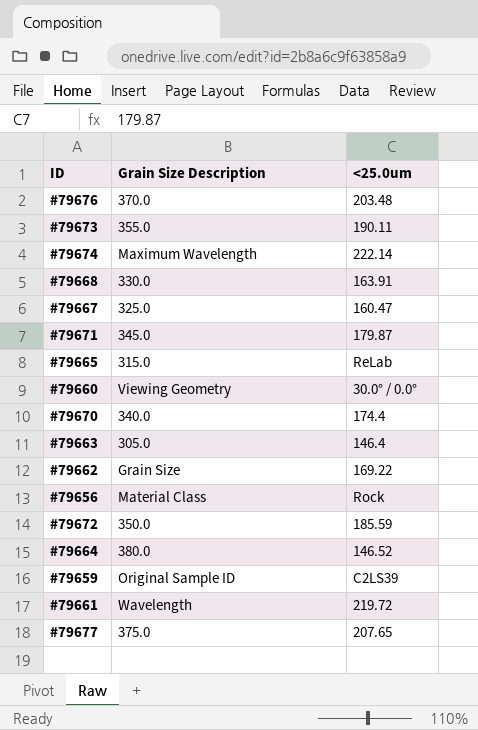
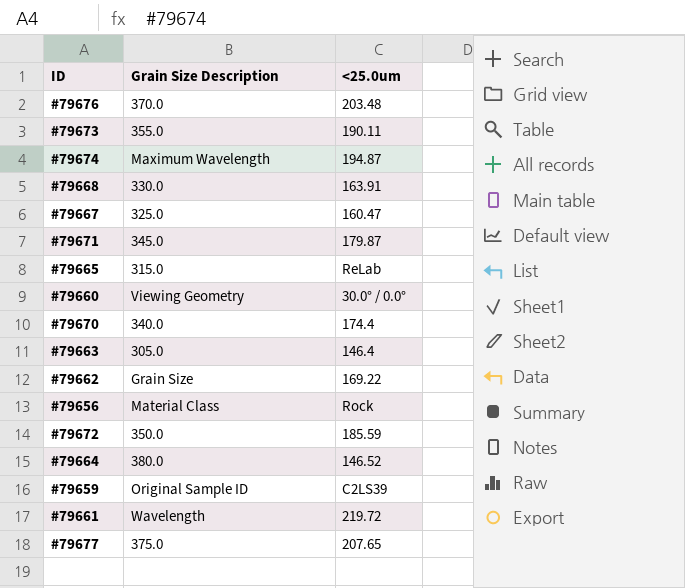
#79674 | <25.0um: 222.14 -> 194.87

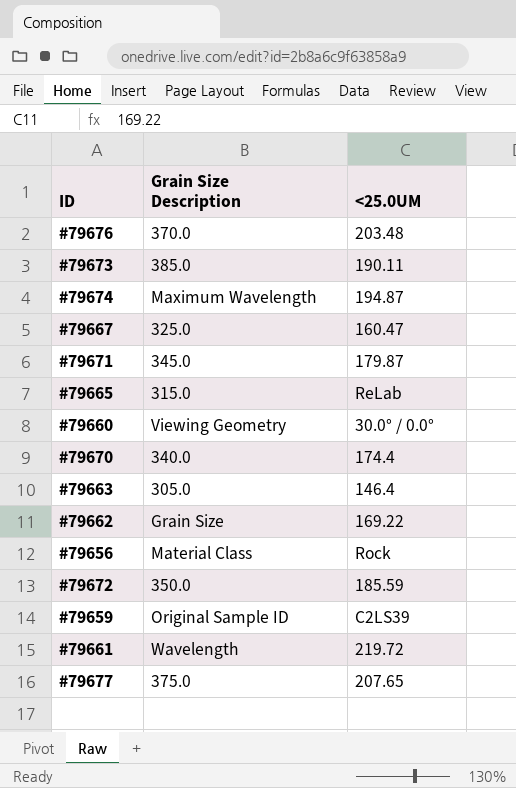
column name: <25.0um -> <25.0UM
row #79668: 330.0 | 163.91 -> none
row #79664: 380.0 | 146.52 -> none
#79673 | Grain Size Description: 355.0 -> 385.0

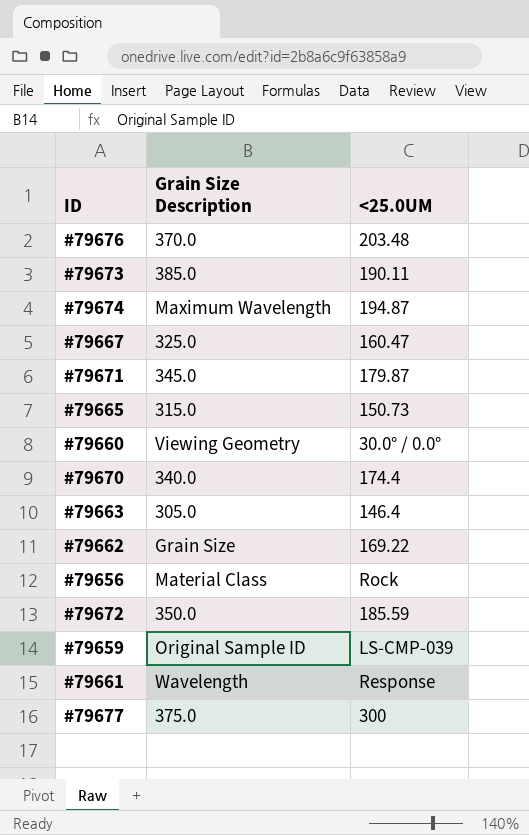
#79665 | <25.0UM: ReLab -> 150.73
#79659 | <25.0UM: C2LS39 -> LS-CMP-039
#79661 | <25.0UM: 219.72 -> Response
#79677 | <25.0UM: 207.65 -> 300

